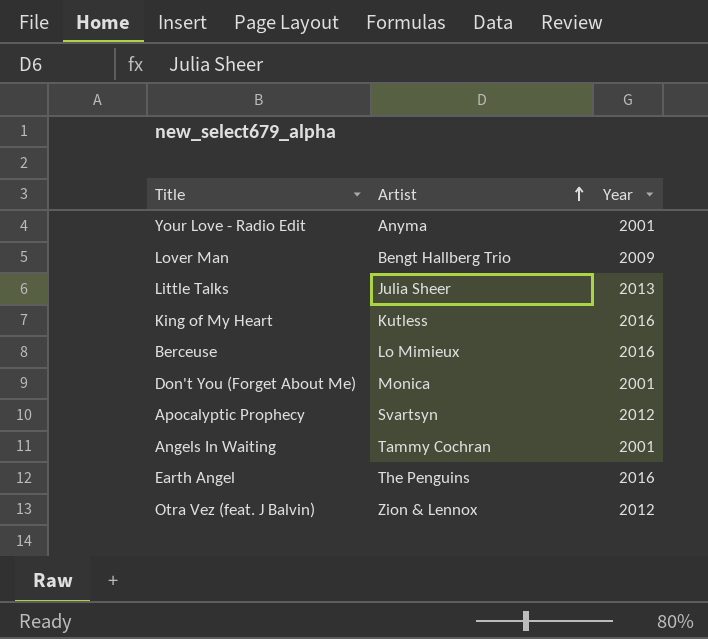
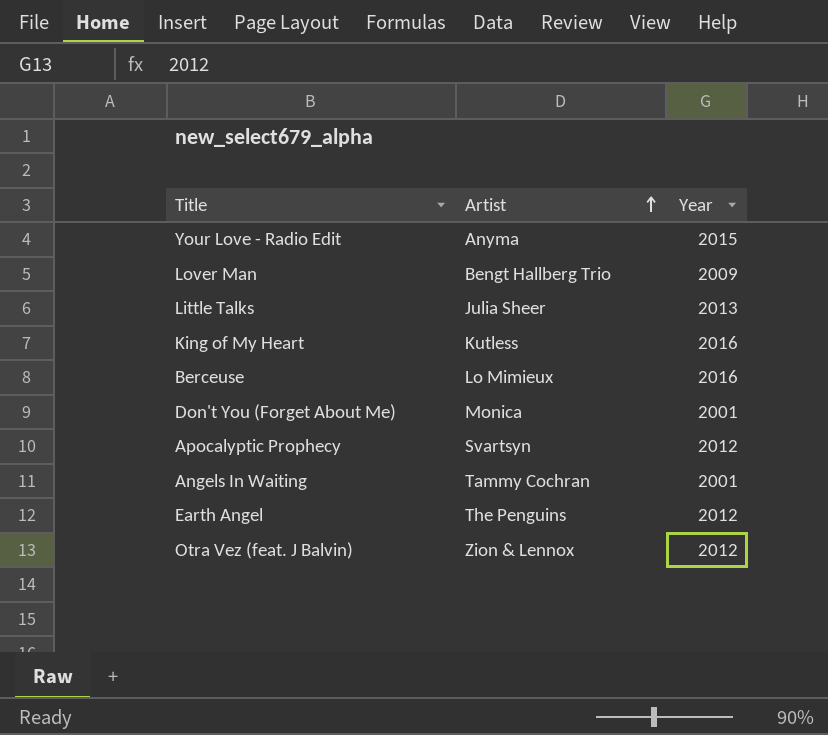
Your Love - Radio Edit | Year: 2001 -> 2015
Earth Angel | Year: 2016 -> 2012

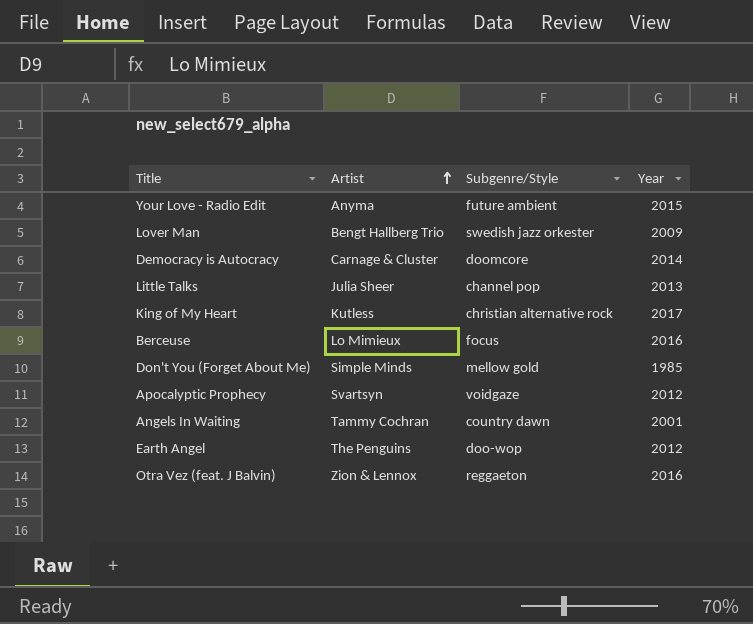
column Subgenre/Style | position: none -> 3
row Democracy is Autocracy: none -> Carnage & Cluster | doomcore | 2014
King of My Heart | Year: 2016 -> 2017
Don't You (Forget About Me) | Artist: Monica -> Simple Minds
Don't You (Forget About Me) | Year: 2001 -> 1985
Otra Vez (feat. J Balvin) | Year: 2012 -> 2016

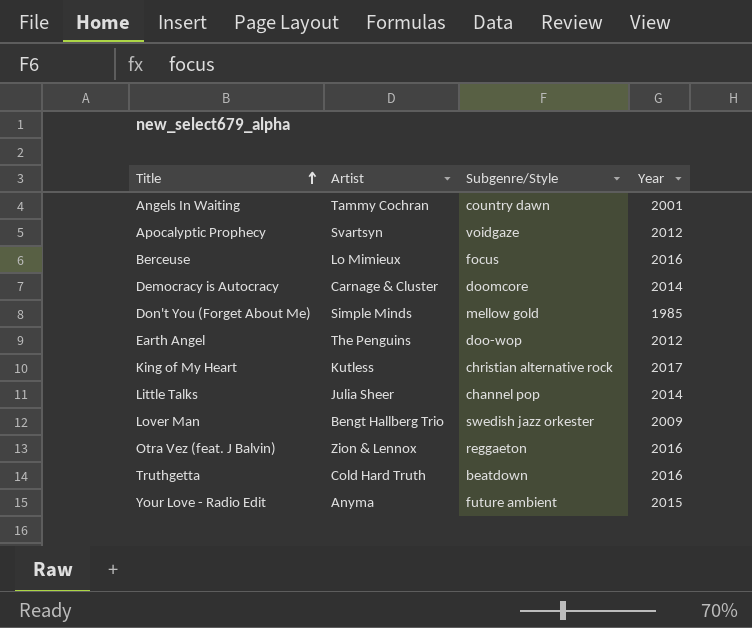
row order: Artist ascending -> Title ascending
Little Talks | Year: 2013 -> 2014
row Truthgetta: none -> Cold Hard Truth | beatdown | 2016

